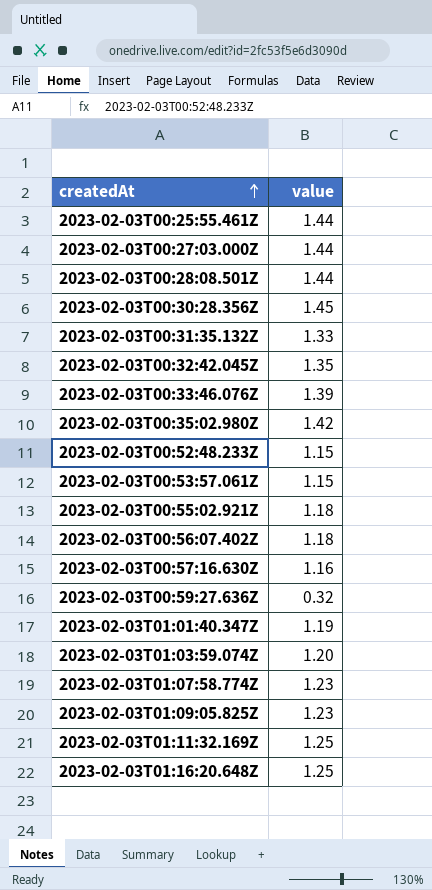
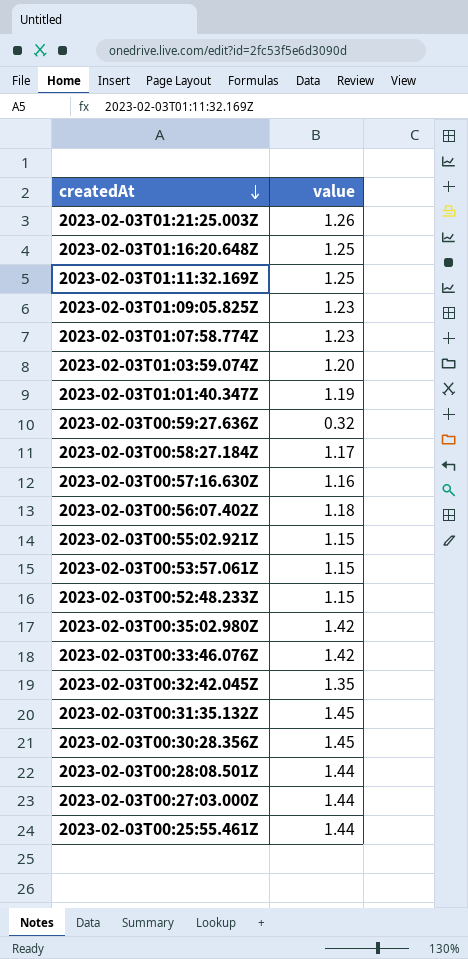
row order: createdAt ascending -> createdAt descending
row 2023-02-03T01:21:25.003Z: none -> 1.26
row 2023-02-03T00:58:27.184Z: none -> 1.17
2023-02-03T00:55:02.921Z | value: 1.18 -> 1.15
2023-02-03T00:33:46.076Z | value: 1.39 -> 1.42
2023-02-03T00:31:35.132Z | value: 1.33 -> 1.45

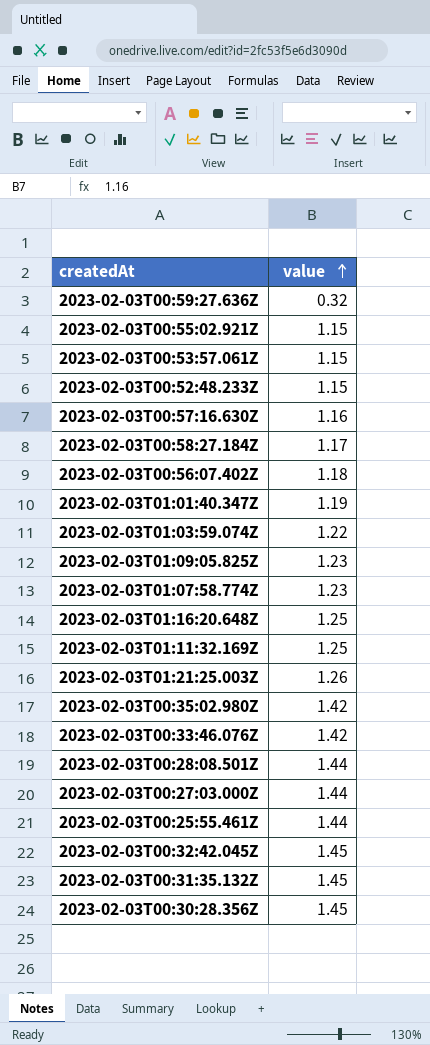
row order: createdAt descending -> value ascending
2023-02-03T01:03:59.074Z | value: 1.20 -> 1.22
2023-02-03T00:32:42.045Z | value: 1.35 -> 1.45

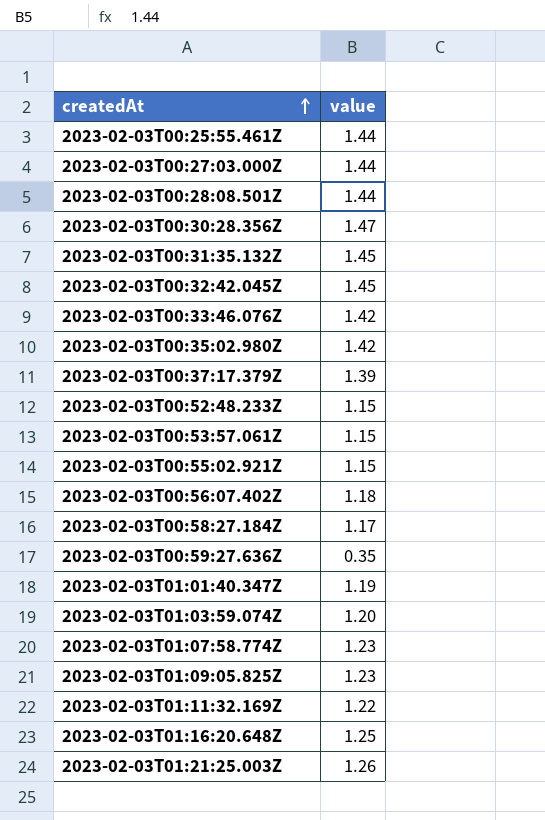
row order: value ascending -> createdAt ascending
row 2023-02-03T00:57:16.630Z: 1.16 -> none
2023-02-03T00:30:28.356Z | value: 1.45 -> 1.47
row 2023-02-03T00:37:17.379Z: none -> 1.39
2023-02-03T00:59:27.636Z | value: 0.32 -> 0.35
2023-02-03T01:03:59.074Z | value: 1.22 -> 1.20
2023-02-03T01:11:32.169Z | value: 1.25 -> 1.22

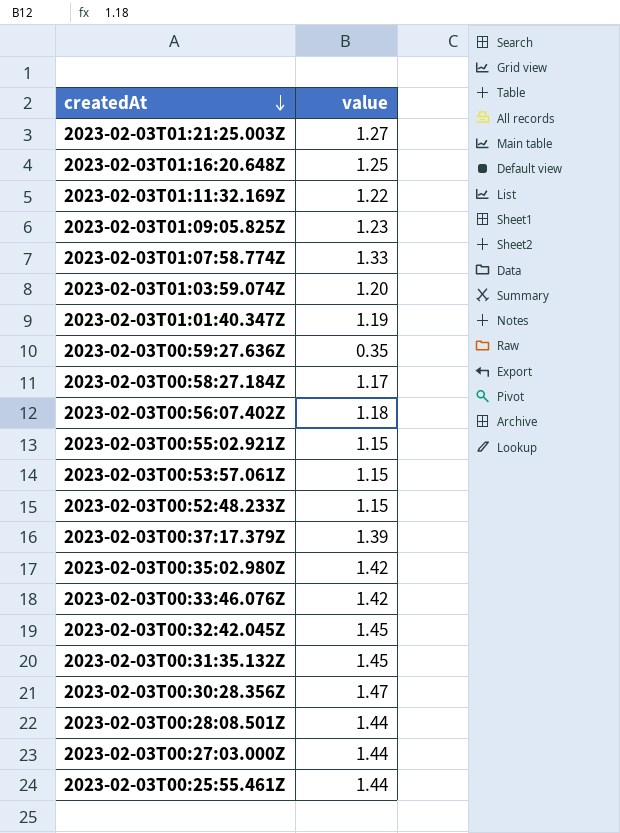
row order: createdAt ascending -> createdAt descending
2023-02-03T01:21:25.003Z | value: 1.26 -> 1.27
2023-02-03T01:07:58.774Z | value: 1.23 -> 1.33

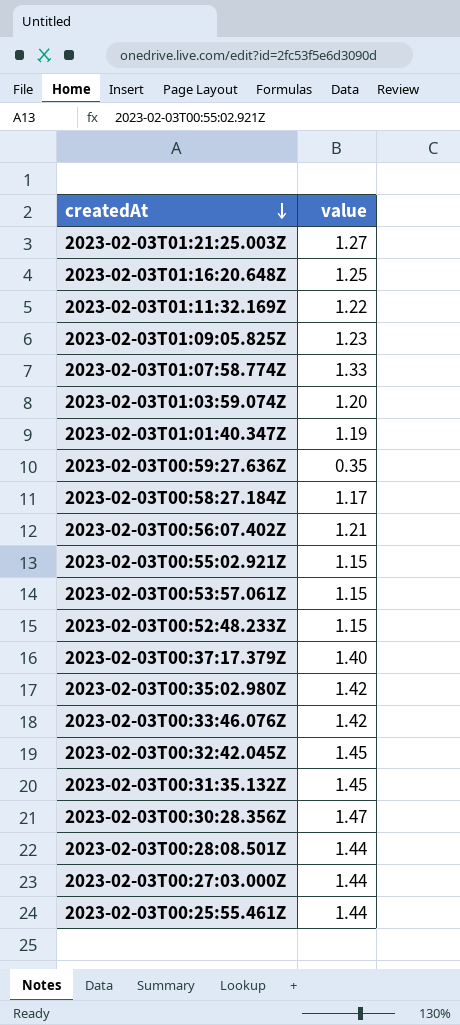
2023-02-03T00:56:07.402Z | value: 1.18 -> 1.21
2023-02-03T00:37:17.379Z | value: 1.39 -> 1.40

